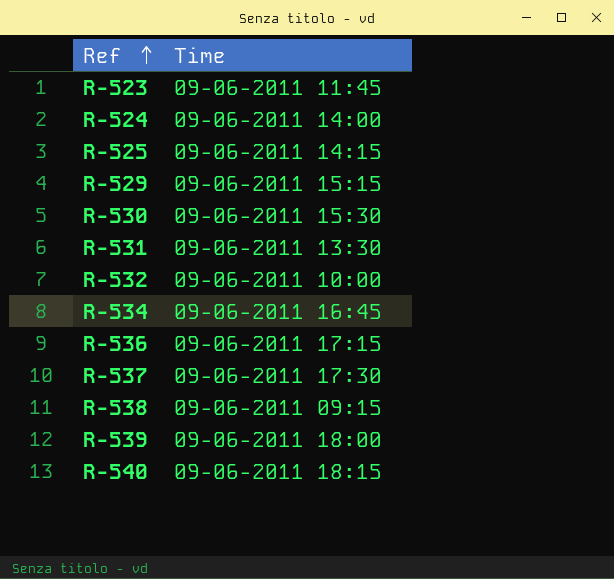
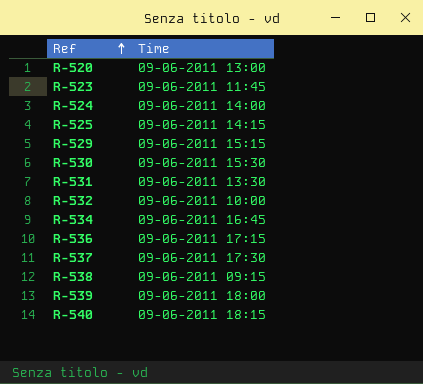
row R-520: none -> 09-06-2011 13:00

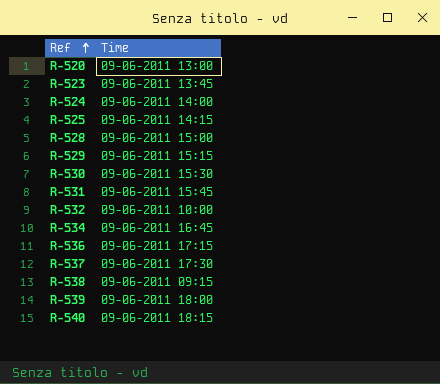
R-523 | Time: 09-06-2011 11:45 -> 09-06-2011 13:45
row R-528: none -> 09-06-2011 15:00
R-531 | Time: 09-06-2011 13:30 -> 09-06-2011 15:45

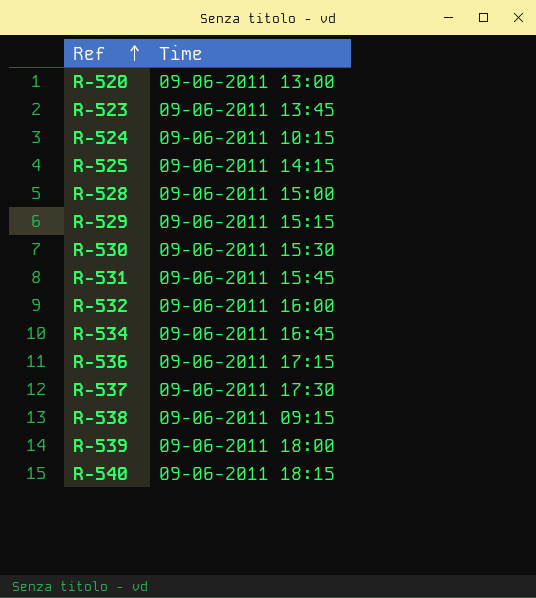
R-524 | Time: 09-06-2011 14:00 -> 09-06-2011 10:15
R-532 | Time: 09-06-2011 10:00 -> 09-06-2011 16:00

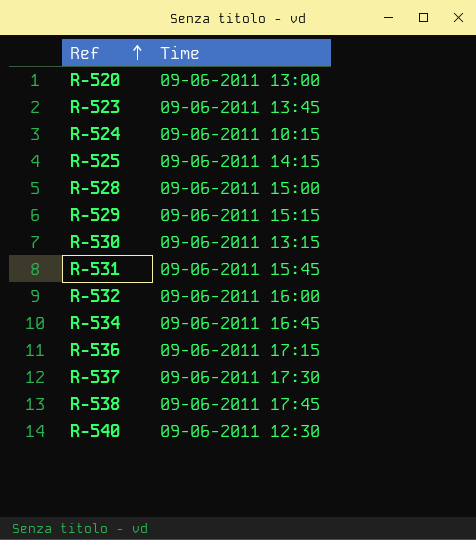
row R-539: 09-06-2011 18:00 -> none
R-530 | Time: 09-06-2011 15:30 -> 09-06-2011 13:15
R-538 | Time: 09-06-2011 09:15 -> 09-06-2011 17:45
R-540 | Time: 09-06-2011 18:15 -> 09-06-2011 12:30

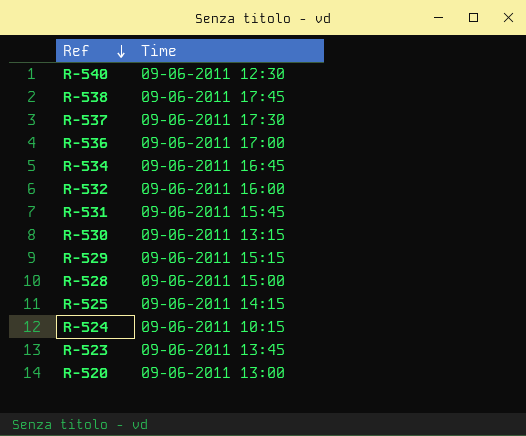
row order: Ref ascending -> Ref descending
R-536 | Time: 09-06-2011 17:15 -> 09-06-2011 17:00

